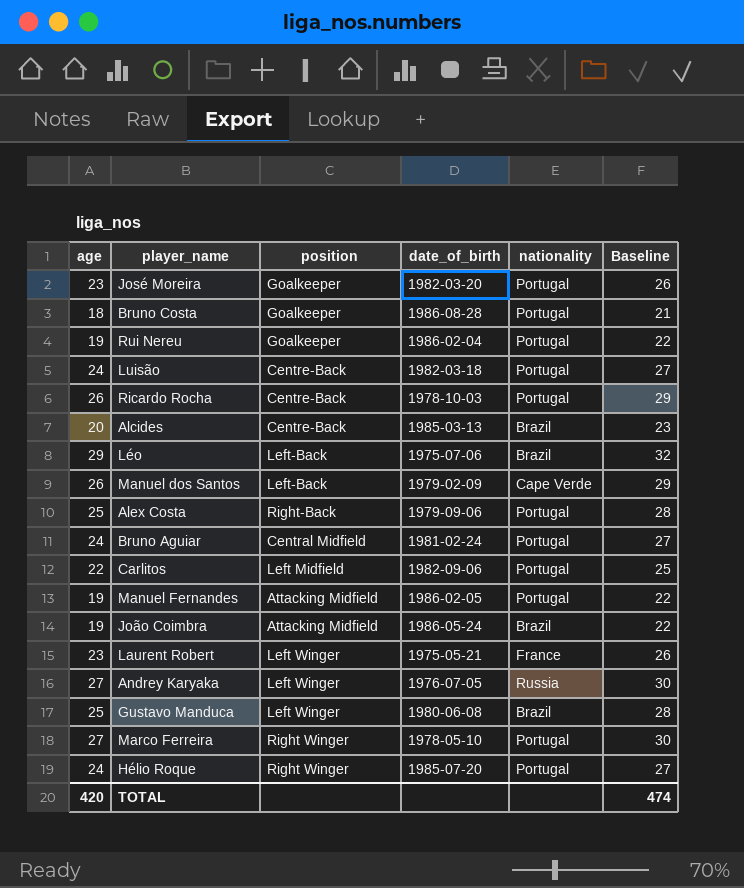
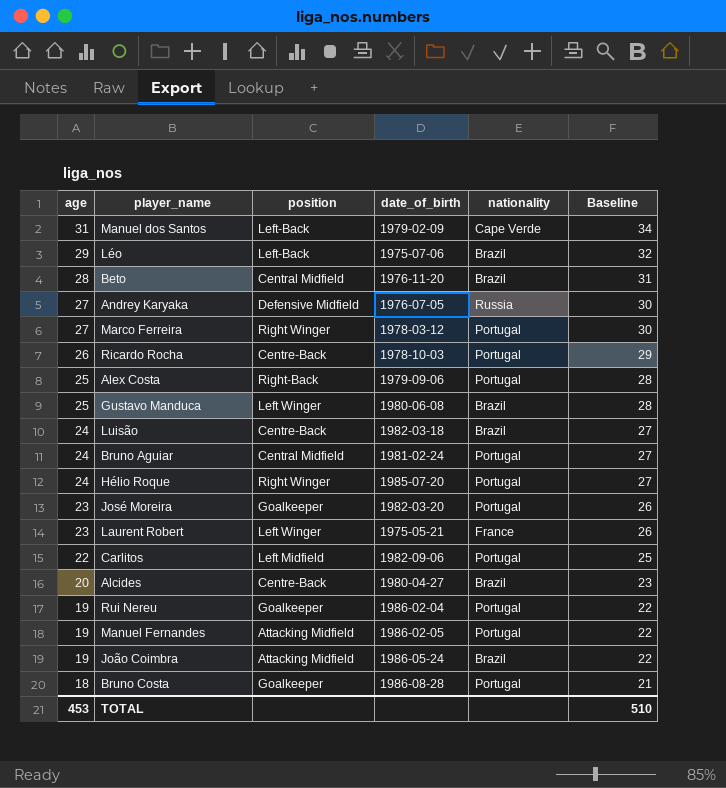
row order: none -> age descending
Manuel dos Santos | age: 26 -> 31
Manuel dos Santos | Baseline: 29 -> 34
row Beto: none -> 28 | Central Midfield | 1976-11-20 | Brazil | 31
Andrey Karyaka | position: Left Winger -> Defensive Midfield
Marco Ferreira | date_of_birth: 1978-05-10 -> 1978-03-12
Luisão | nationality: Portugal -> Brazil
Alcides | date_of_birth: 1985-03-13 -> 1980-04-27
TOTAL | age: 420 -> 453
TOTAL | Baseline: 474 -> 510

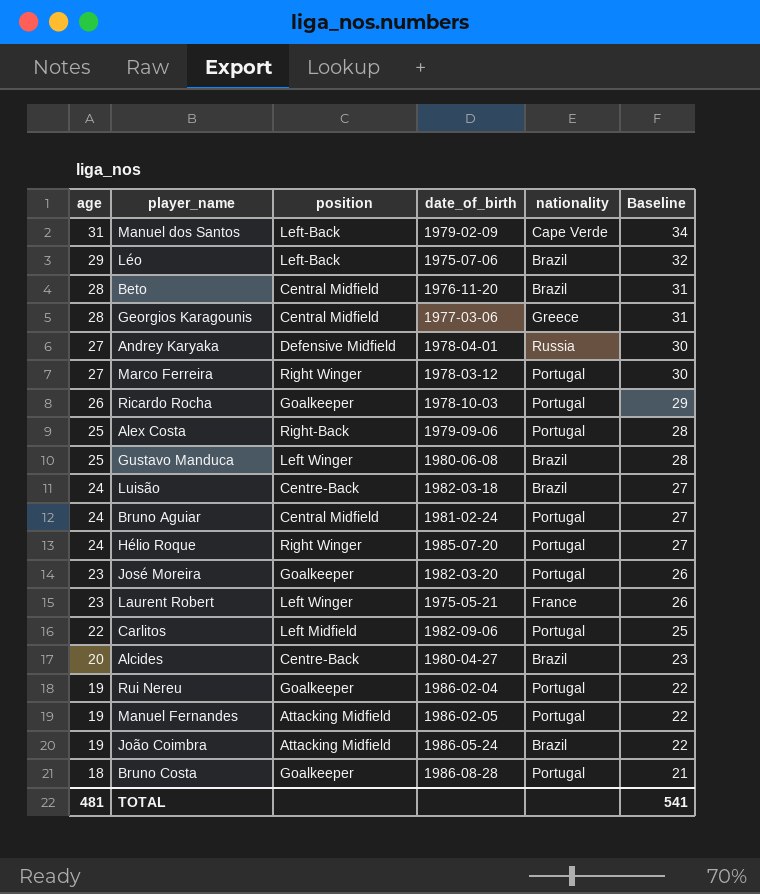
row Georgios Karagounis: none -> 28 | Central Midfield | 1977-03-06 | Greece | 31
Andrey Karyaka | date_of_birth: 1976-07-05 -> 1978-04-01
Ricardo Rocha | position: Centre-Back -> Goalkeeper
TOTAL | age: 453 -> 481
TOTAL | Baseline: 510 -> 541

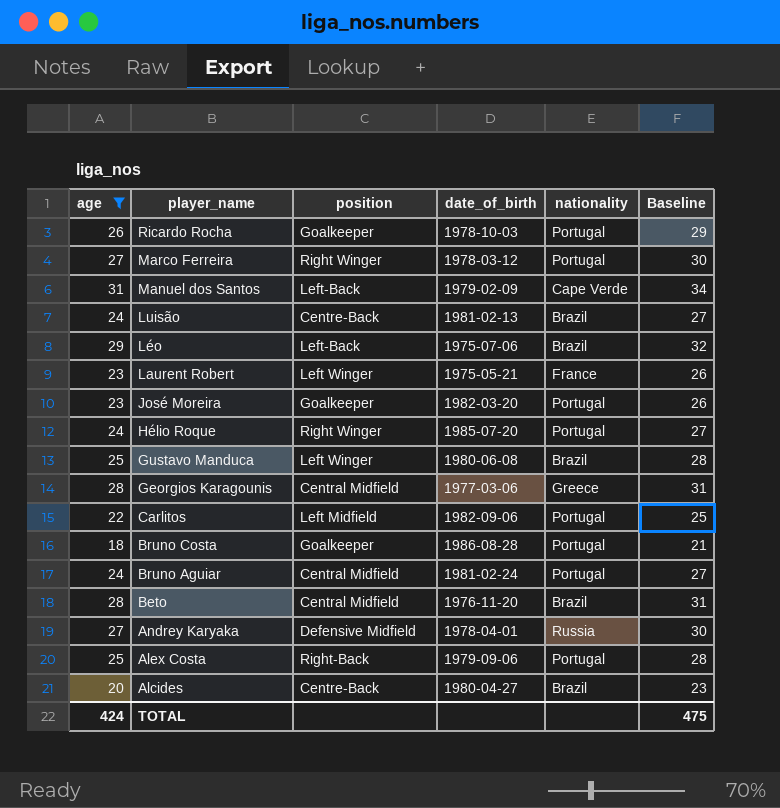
filter: none -> age != 19
row order: age descending -> player_name descending
Luisão | date_of_birth: 1982-03-18 -> 1981-02-13
TOTAL | age: 481 -> 424
TOTAL | Baseline: 541 -> 475

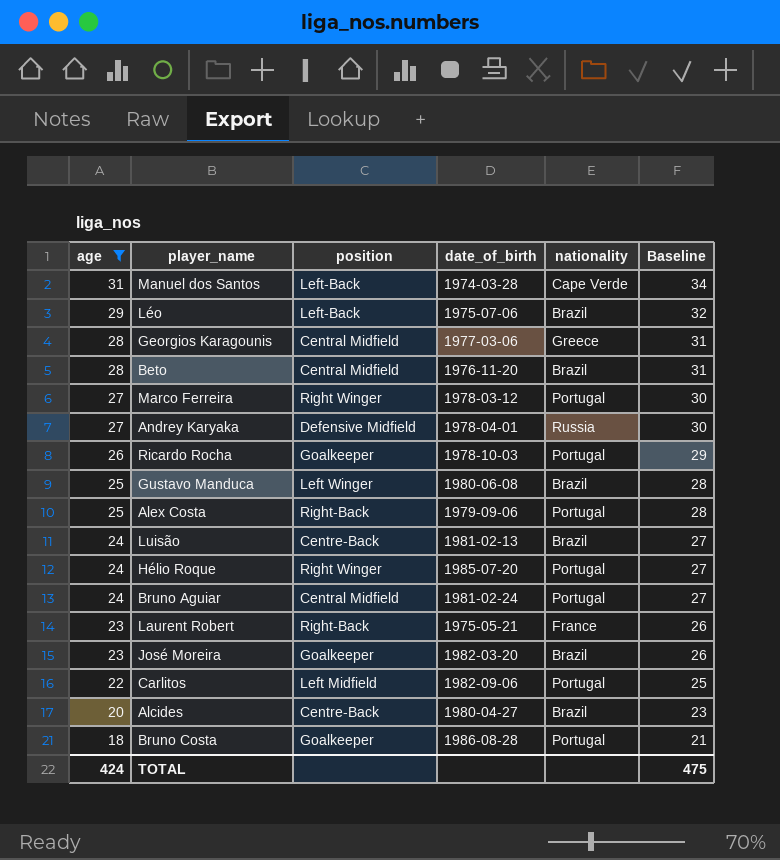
row order: player_name descending -> age descending
Manuel dos Santos | date_of_birth: 1979-02-09 -> 1974-03-28
Laurent Robert | position: Left Winger -> Right-Back
José Moreira | nationality: Portugal -> Brazil

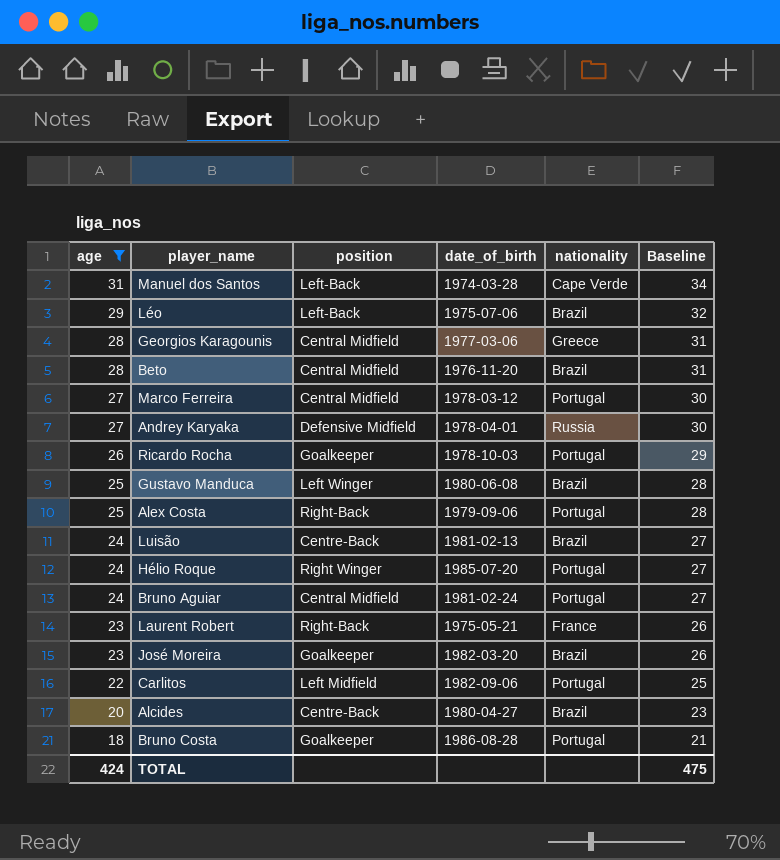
Marco Ferreira | position: Right Winger -> Central Midfield

